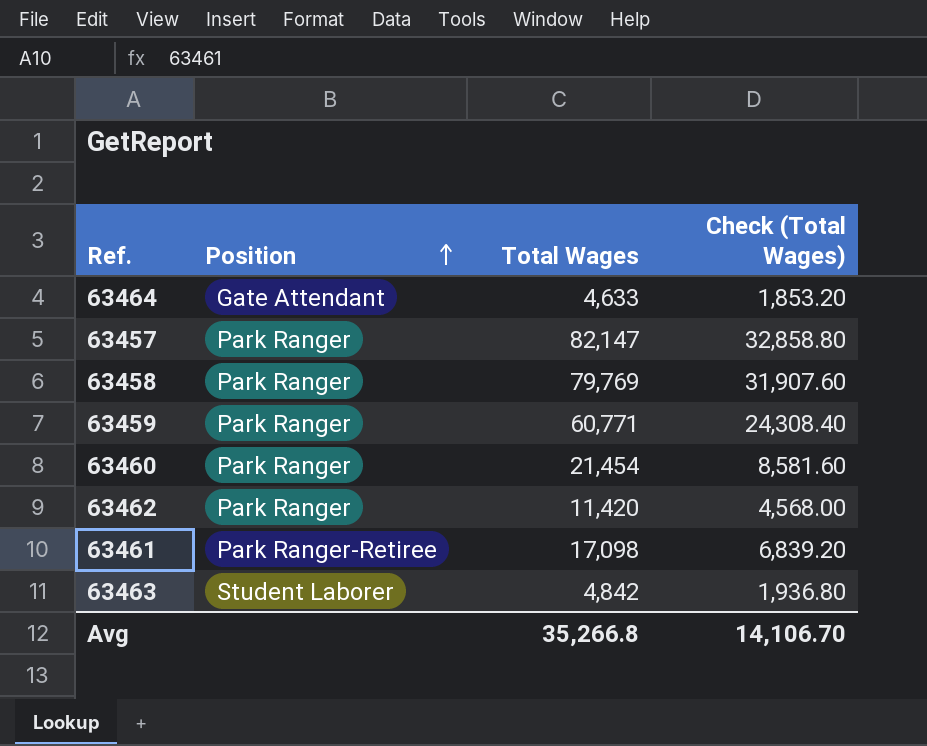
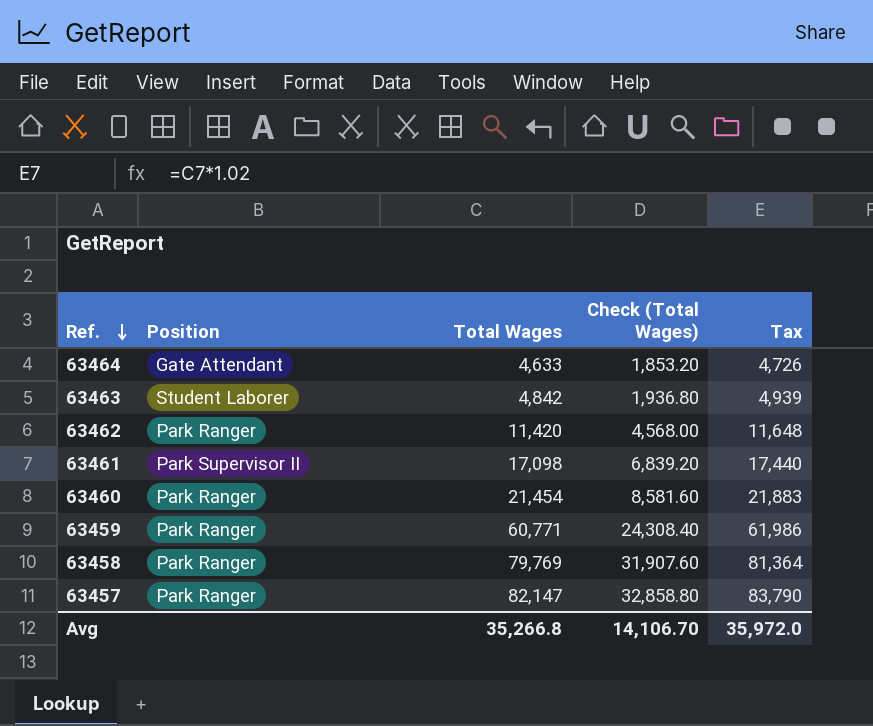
row order: Position ascending -> Ref. descending
column Tax | formula: none -> [Total Wages] * 1.02
63461 | Position: Park Ranger-Retiree -> Park Supervisor II

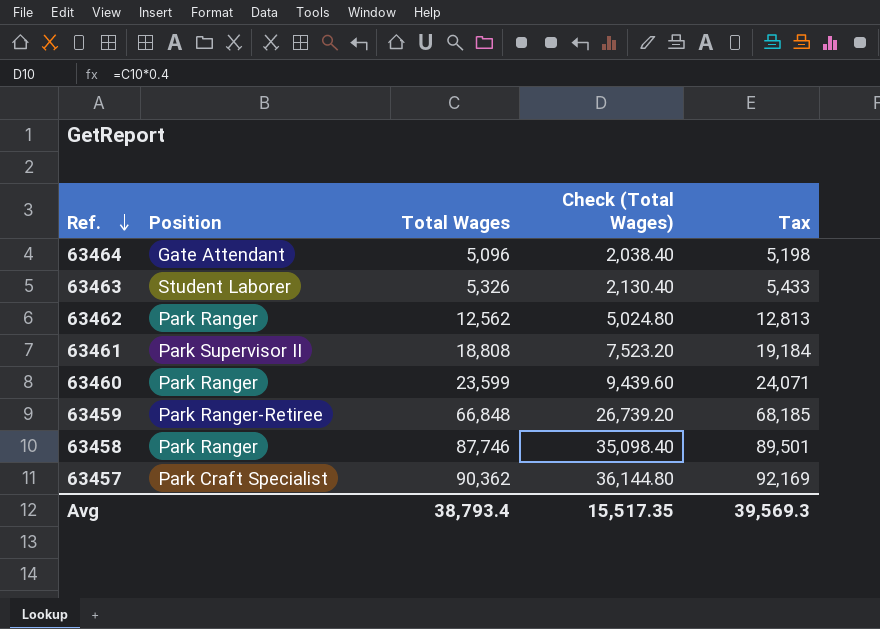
63464 | Total Wages: 4,633 -> 5,096
63464 | Check (Total Wages): 1,853.20 -> 2,038.40
63464 | Tax: 4,726 -> 5,198
63463 | Total Wages: 4,842 -> 5,326
63463 | Check (Total Wages): 1,936.80 -> 2,130.40
63463 | Tax: 4,939 -> 5,433
63462 | Total Wages: 11,420 -> 12,562
63462 | Check (Total Wages): 4,568.00 -> 5,024.80
63462 | Tax: 11,648 -> 12,813
63461 | Total Wages: 17,098 -> 18,808
63461 | Check (Total Wages): 6,839.20 -> 7,523.20
63461 | Tax: 17,440 -> 19,184
63460 | Total Wages: 21,454 -> 23,599
63460 | Check (Total Wages): 8,581.60 -> 9,439.60
63460 | Tax: 21,883 -> 24,071
63459 | Position: Park Ranger -> Park Ranger-Retiree
63459 | Total Wages: 60,771 -> 66,848
63459 | Check (Total Wages): 24,308.40 -> 26,739.20
63459 | Tax: 61,986 -> 68,185
63458 | Total Wages: 79,769 -> 87,746
63458 | Check (Total Wages): 31,907.60 -> 35,098.40
63458 | Tax: 81,364 -> 89,501
63457 | Position: Park Ranger -> Park Craft Specialist
63457 | Total Wages: 82,147 -> 90,362
63457 | Check (Total Wages): 32,858.80 -> 36,144.80
63457 | Tax: 83,790 -> 92,169
Avg | Total Wages: 35,266.8 -> 38,793.4
Avg | Check (Total Wages): 14,106.70 -> 15,517.35
Avg | Tax: 35,972.0 -> 39,569.3

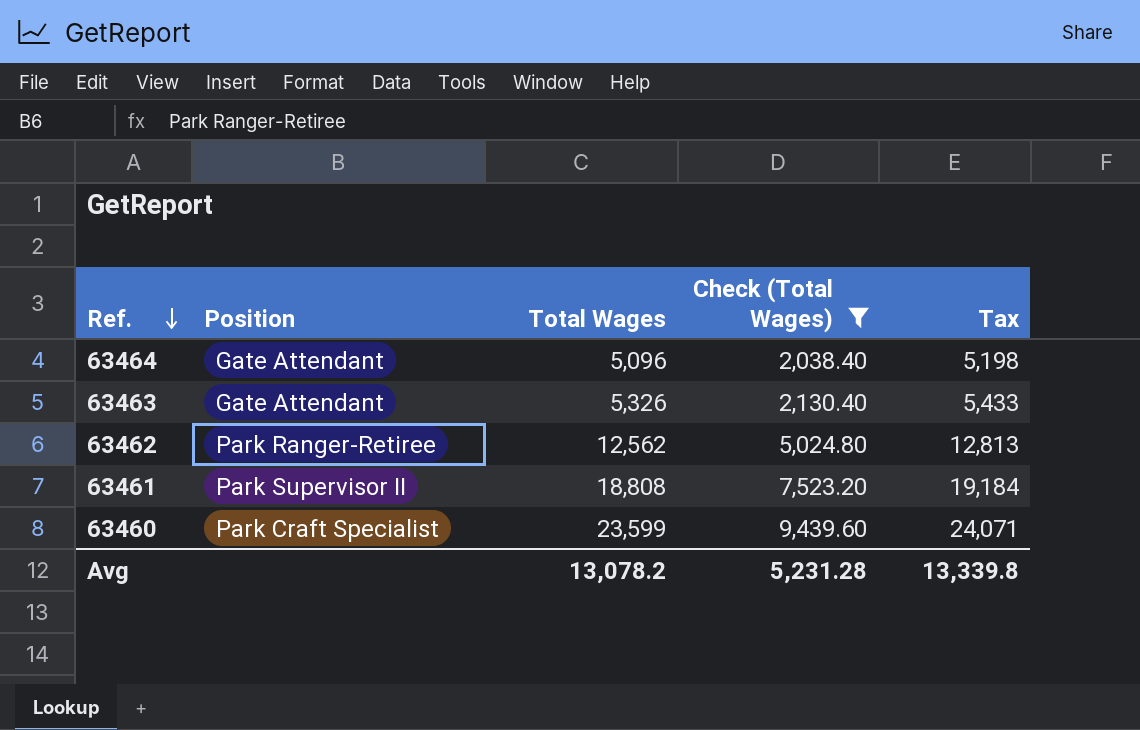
filter: none -> Check (Total Wages) <= 9,439.60
63463 | Position: Student Laborer -> Gate Attendant
63462 | Position: Park Ranger -> Park Ranger-Retiree
63460 | Position: Park Ranger -> Park Craft Specialist
Avg | Total Wages: 38,793.4 -> 13,078.2
Avg | Check (Total Wages): 15,517.35 -> 5,231.28
Avg | Tax: 39,569.3 -> 13,339.8

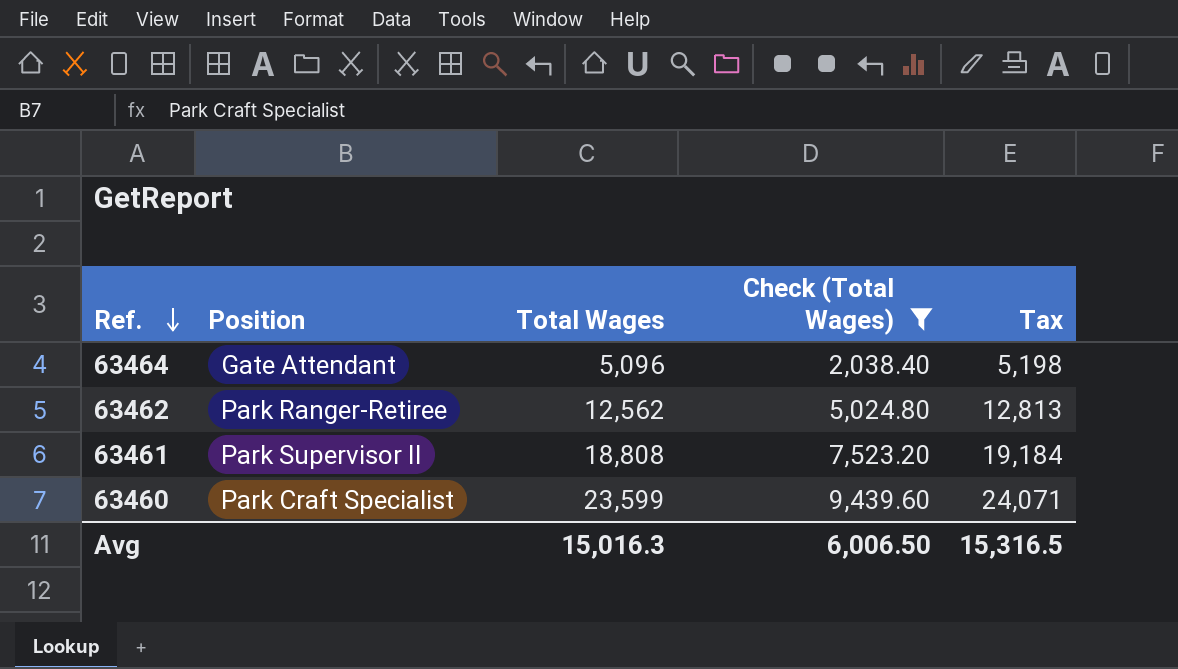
row 63463: Gate Attendant | 5,326 | 2,130.40 | 5,433 -> none
Avg | Total Wages: 13,078.2 -> 15,016.3
Avg | Check (Total Wages): 5,231.28 -> 6,006.50
Avg | Tax: 13,339.8 -> 15,316.5

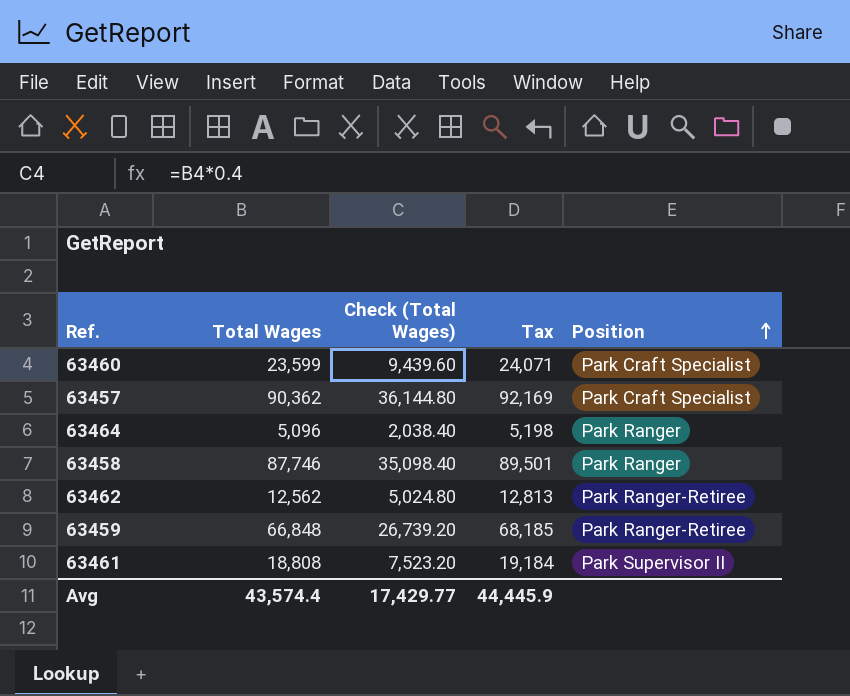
filter: Check (Total Wages) <= 9,439.60 -> none
row order: Ref. descending -> Position ascending
column Position | position: 2 -> 5
63464 | Position: Gate Attendant -> Park Ranger
Avg | Total Wages: 15,016.3 -> 43,574.4
Avg | Check (Total Wages): 6,006.50 -> 17,429.77
Avg | Tax: 15,316.5 -> 44,445.9

